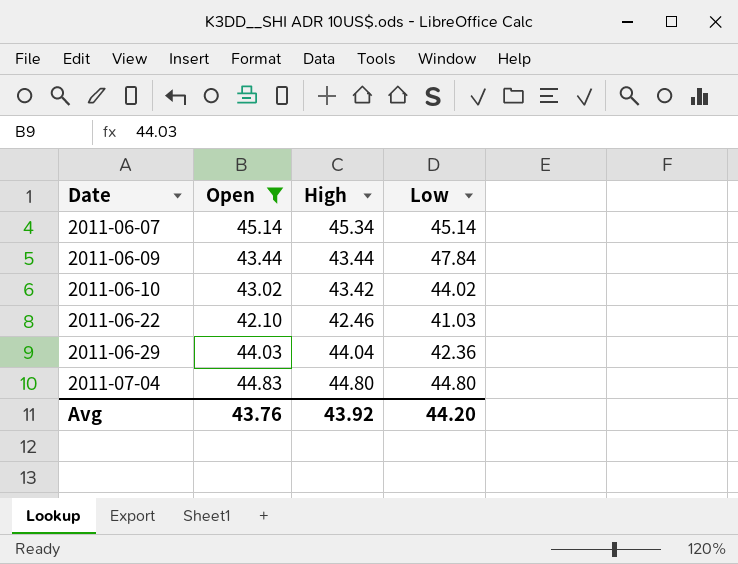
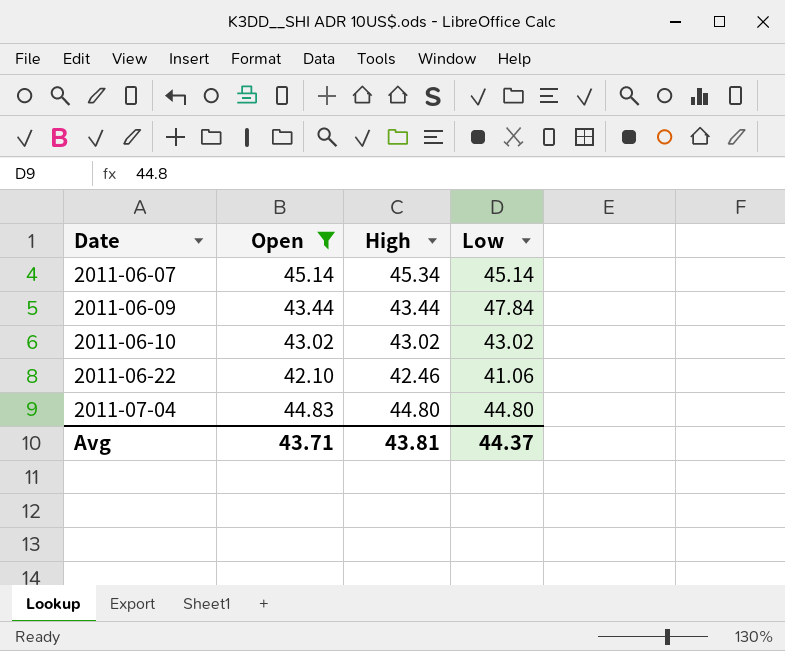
row 2011-06-29: 44.03 | 44.04 | 42.36 -> none
2011-06-10 | High: 43.42 -> 43.02
2011-06-10 | Low: 44.02 -> 43.02
2011-06-22 | Low: 41.03 -> 41.06
Avg | Open: 43.76 -> 43.71
Avg | High: 43.92 -> 43.81
Avg | Low: 44.20 -> 44.37

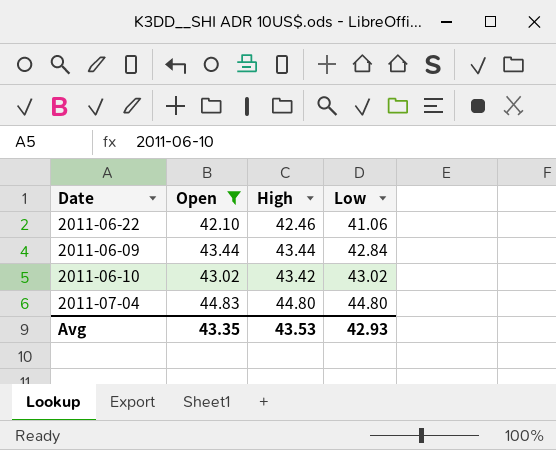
row order: Date ascending -> Low ascending
row 2011-06-07: 45.14 | 45.34 | 45.14 -> none
2011-06-09 | Low: 47.84 -> 42.84
2011-06-10 | High: 43.02 -> 43.42
Avg | Open: 43.71 -> 43.35
Avg | High: 43.81 -> 43.53
Avg | Low: 44.37 -> 42.93

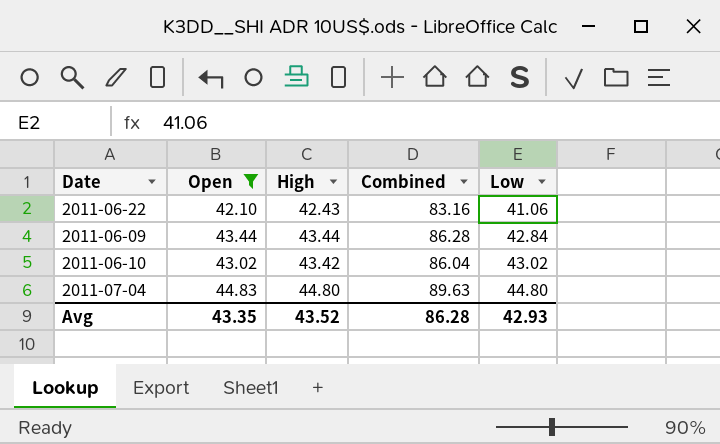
column Combined | formula: none -> [Open] + [Low]
2011-06-22 | High: 42.46 -> 42.43
Avg | High: 43.53 -> 43.52

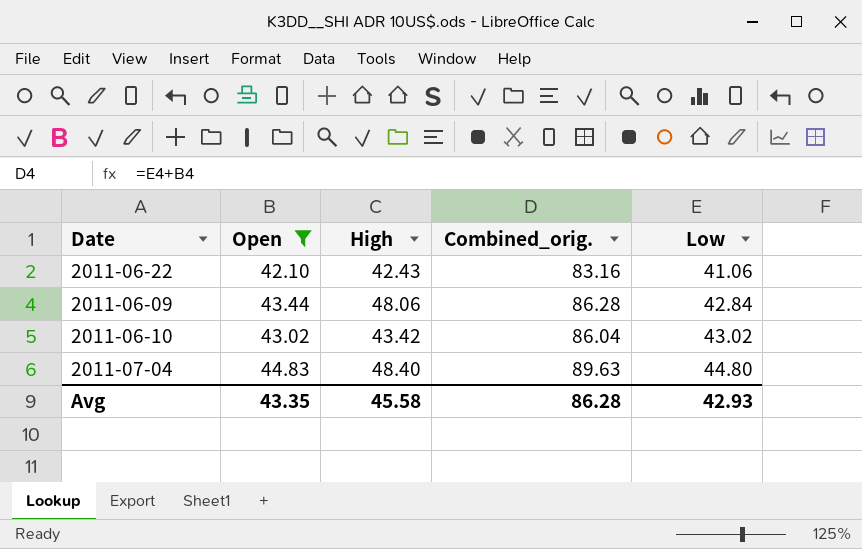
column name: Combined -> Combined_orig.
2011-06-09 | High: 43.44 -> 48.06
2011-07-04 | High: 44.80 -> 48.40
Avg | High: 43.52 -> 45.58

